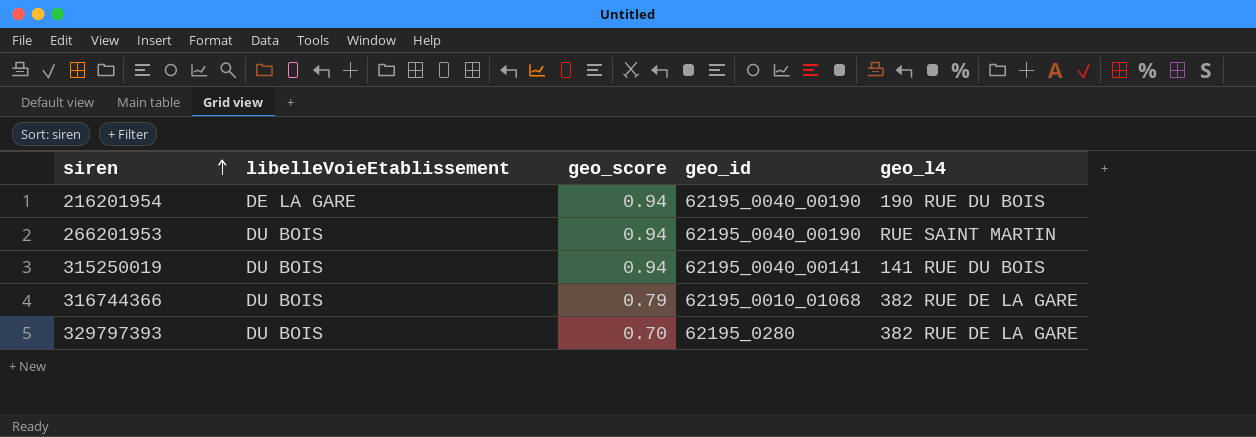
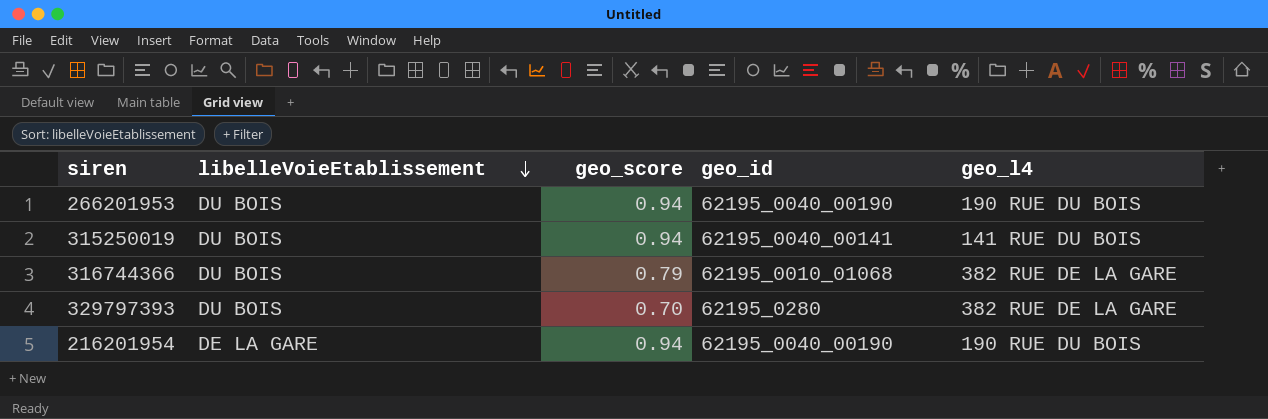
row order: siren ascending -> libelleVoieEtablissement descending
266201953 | geo_l4: RUE SAINT MARTIN -> 190 RUE DU BOIS

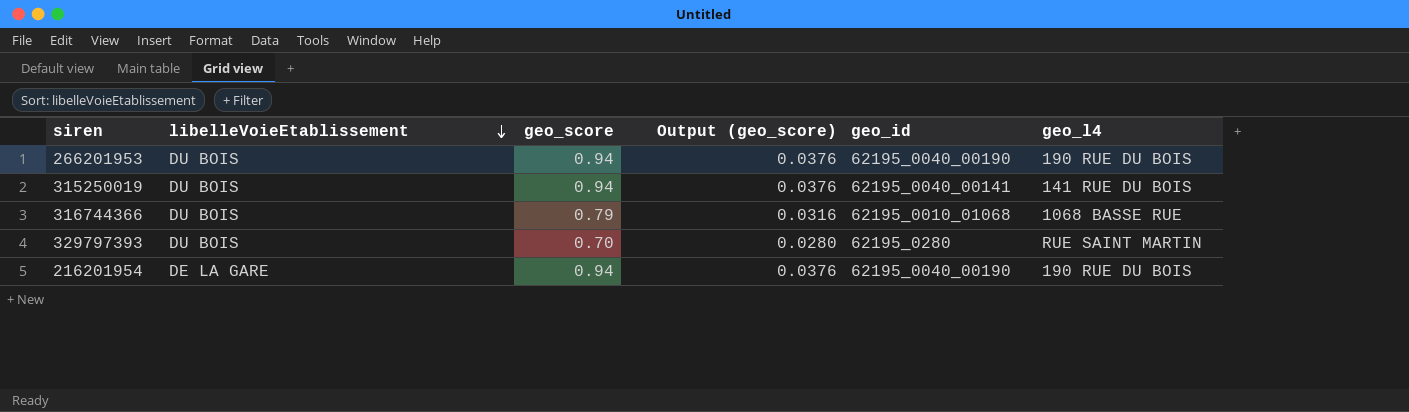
column Output (geo_score) | formula: none -> [geo_score] * 0.04
316744366 | geo_l4: 382 RUE DE LA GARE -> 1068 BASSE RUE
329797393 | geo_l4: 382 RUE DE LA GARE -> RUE SAINT MARTIN

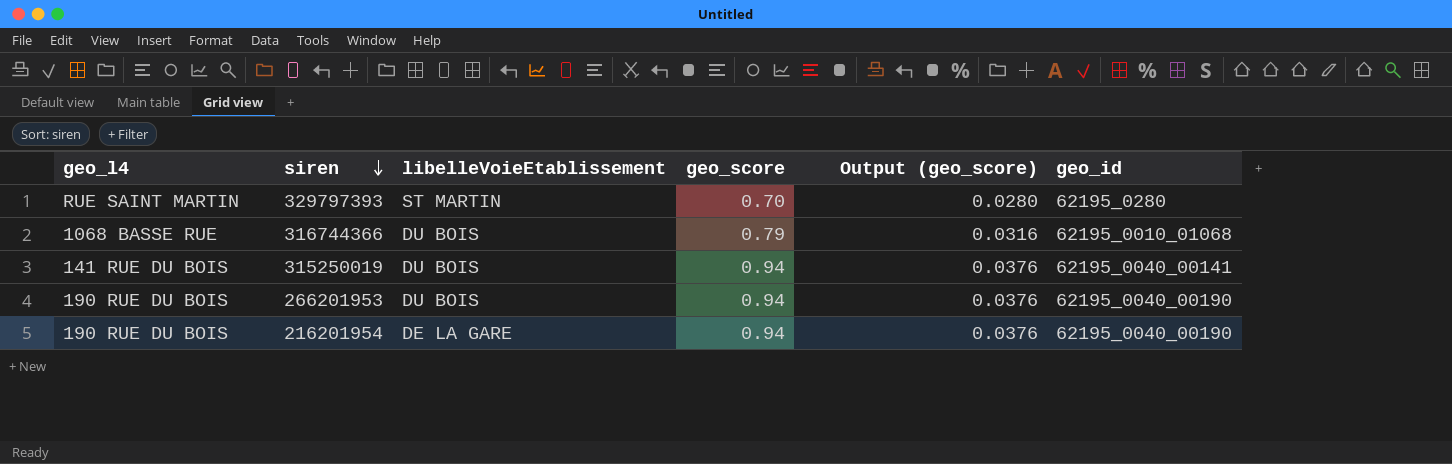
row order: libelleVoieEtablissement descending -> siren descending
column geo_l4 | position: 6 -> 1
329797393 | libelleVoieEtablissement: DU BOIS -> ST MARTIN

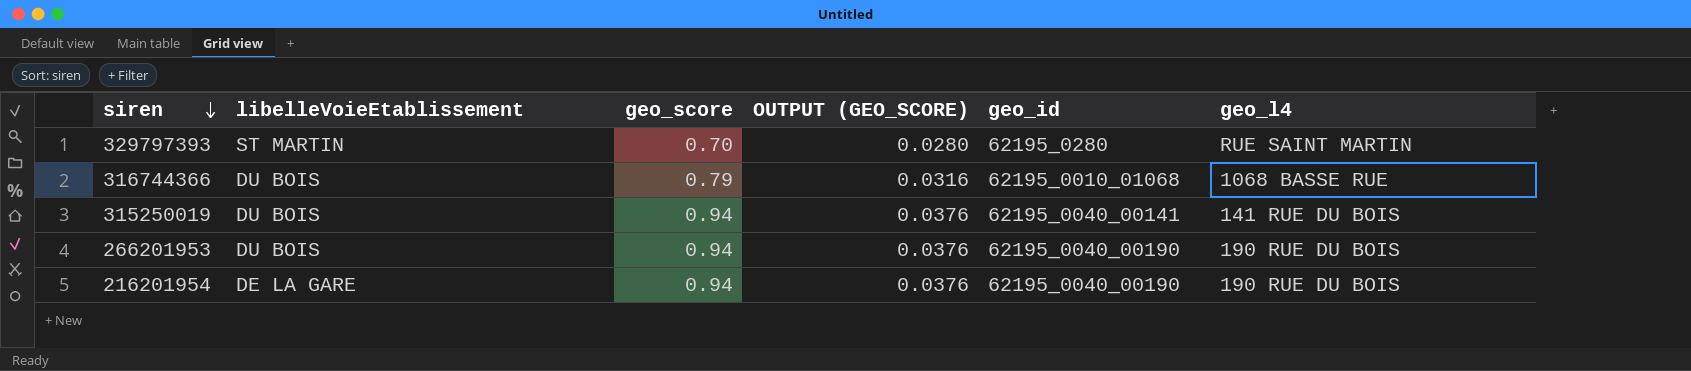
column name: Output (geo_score) -> OUTPUT (GEO_SCORE)
column geo_l4 | position: 1 -> 6

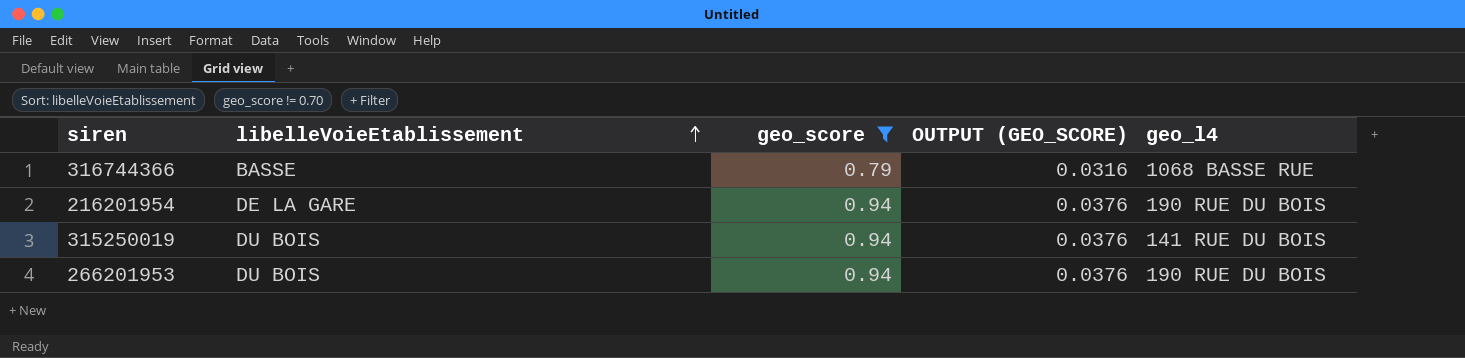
filter: none -> geo_score != 0.70
row order: siren descending -> libelleVoieEtablissement ascending
column geo_id | position: 5 -> none
316744366 | libelleVoieEtablissement: DU BOIS -> BASSE

